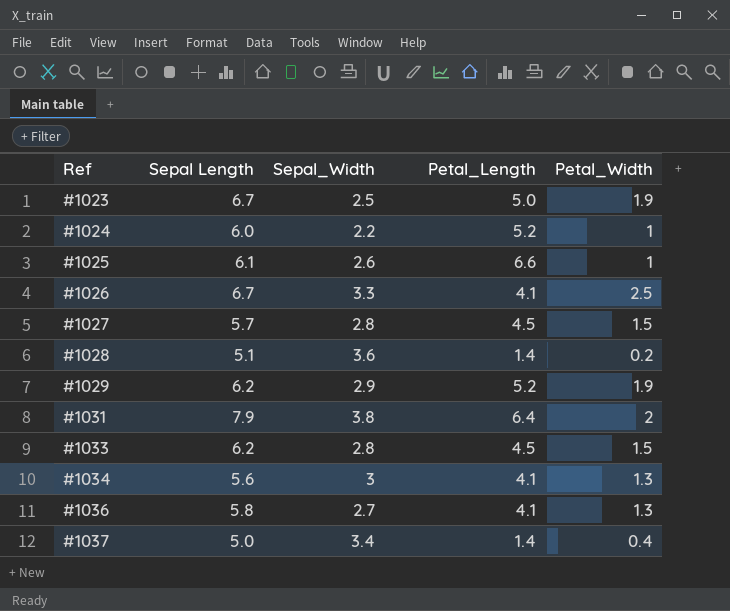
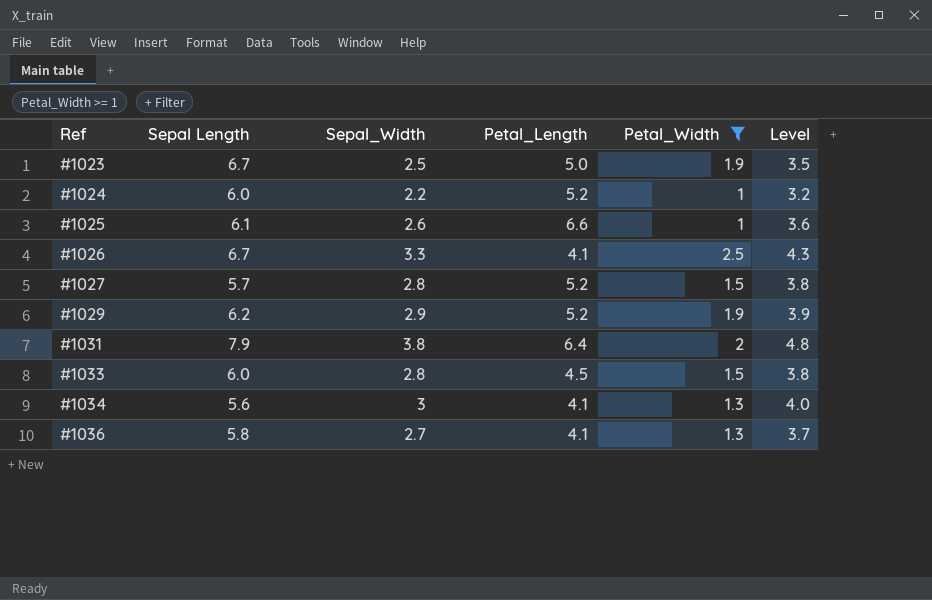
filter: none -> Petal_Width >= 1
column Level | formula: none -> [Sepal_Width] + 1
#1027 | Petal_Length: 4.5 -> 5.2
#1033 | Sepal Length: 6.2 -> 6.0

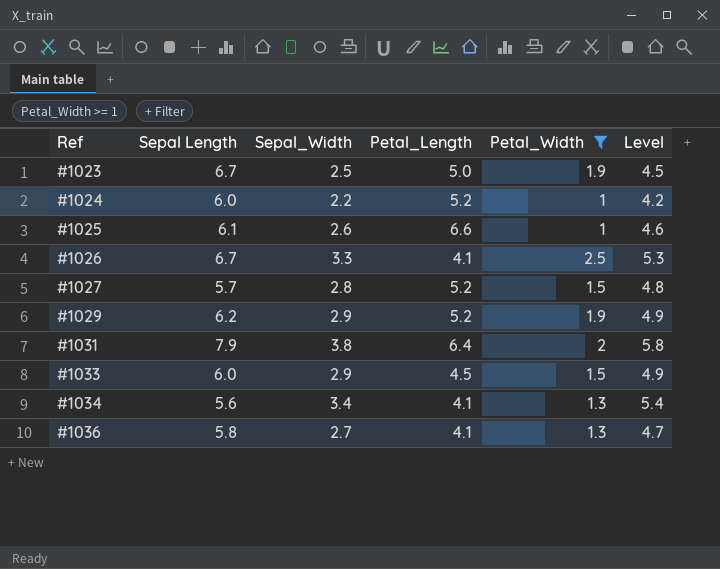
column Level | formula: [Sepal_Width] + 1 -> [Sepal_Width] + 2
#1033 | Sepal_Width: 2.8 -> 2.9
#1034 | Sepal_Width: 3 -> 3.4

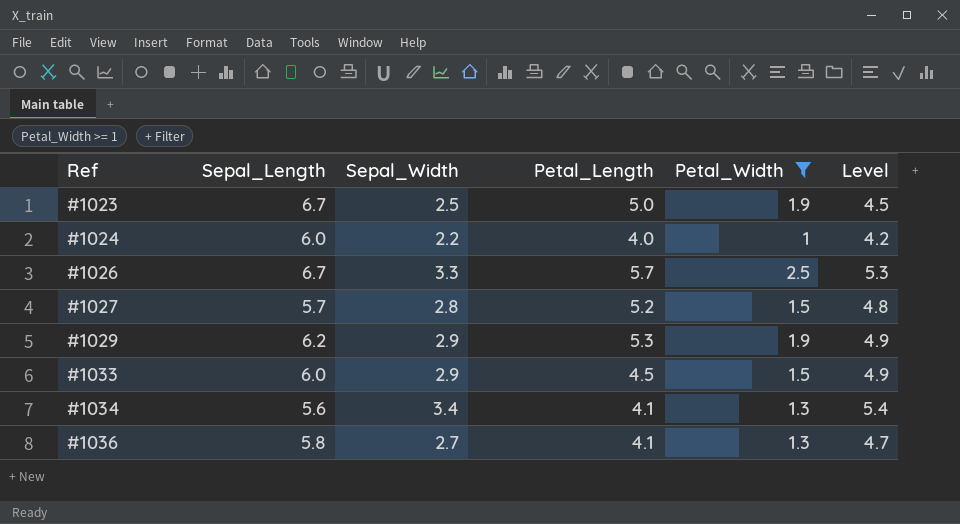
column name: Sepal Length -> Sepal_Length
row #1025: 6.1 | 2.6 | 6.6 | 1 | 4.6 -> none
row #1031: 7.9 | 3.8 | 6.4 | 2 | 5.8 -> none
#1024 | Petal_Length: 5.2 -> 4.0
#1026 | Petal_Length: 4.1 -> 5.7
#1029 | Petal_Length: 5.2 -> 5.3

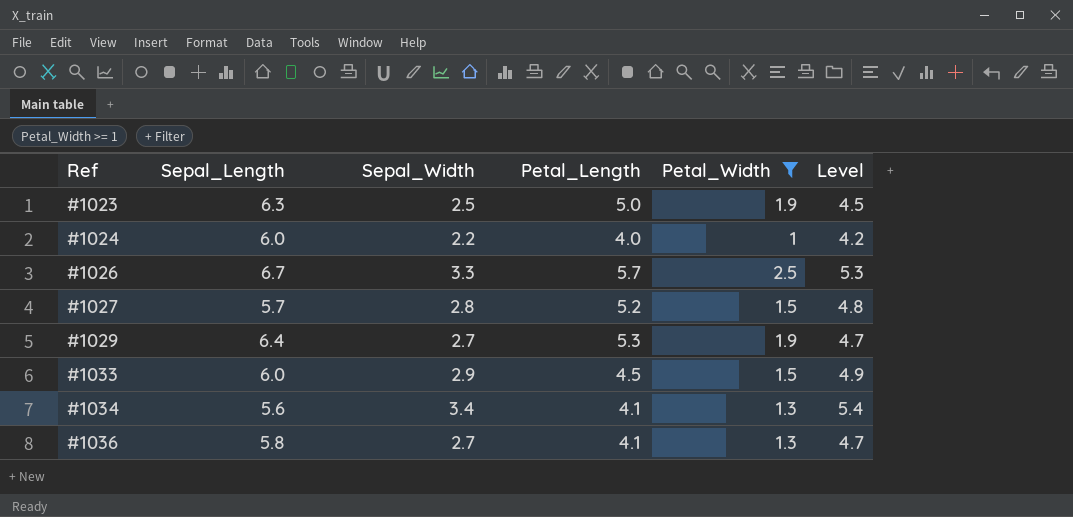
#1023 | Sepal_Length: 6.7 -> 6.3
#1029 | Sepal_Length: 6.2 -> 6.4
#1029 | Sepal_Width: 2.9 -> 2.7
#1029 | Level: 4.9 -> 4.7

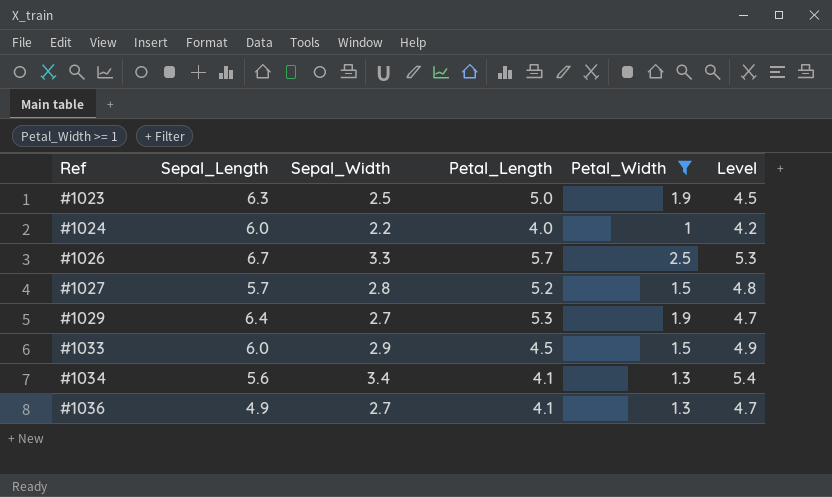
#1036 | Sepal_Length: 5.8 -> 4.9

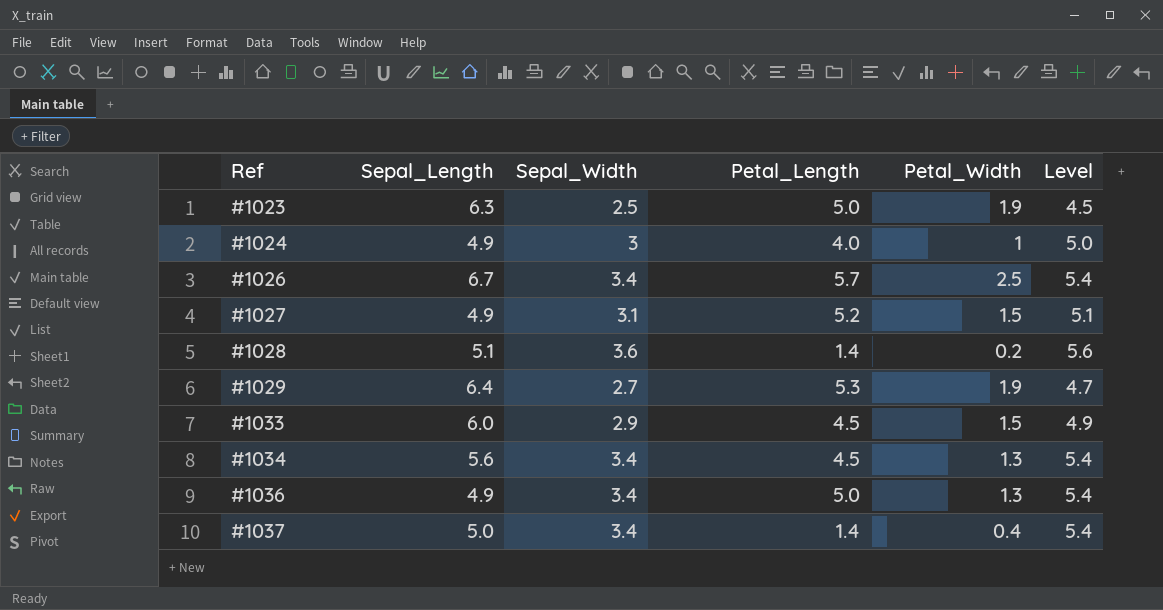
filter: Petal_Width >= 1 -> none
#1024 | Sepal_Length: 6.0 -> 4.9
#1024 | Sepal_Width: 2.2 -> 3
#1024 | Level: 4.2 -> 5.0
#1026 | Sepal_Width: 3.3 -> 3.4
#1026 | Level: 5.3 -> 5.4
#1027 | Sepal_Length: 5.7 -> 4.9
#1027 | Sepal_Width: 2.8 -> 3.1
#1027 | Level: 4.8 -> 5.1
#1034 | Petal_Length: 4.1 -> 4.5
#1036 | Sepal_Width: 2.7 -> 3.4
#1036 | Petal_Length: 4.1 -> 5.0
#1036 | Level: 4.7 -> 5.4

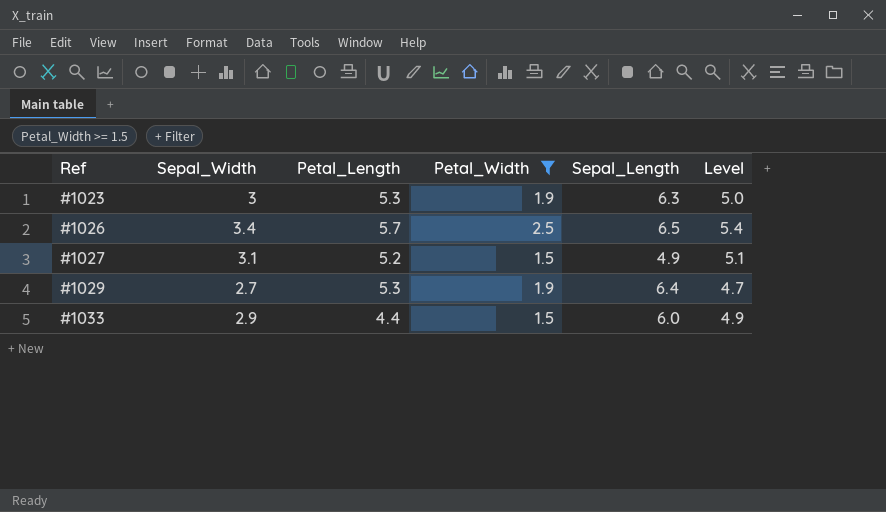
filter: none -> Petal_Width >= 1.5
column Sepal_Length | position: 2 -> 5
#1023 | Sepal_Width: 2.5 -> 3
#1023 | Petal_Length: 5.0 -> 5.3
#1023 | Level: 4.5 -> 5.0
#1026 | Sepal_Length: 6.7 -> 6.5
#1033 | Petal_Length: 4.5 -> 4.4

